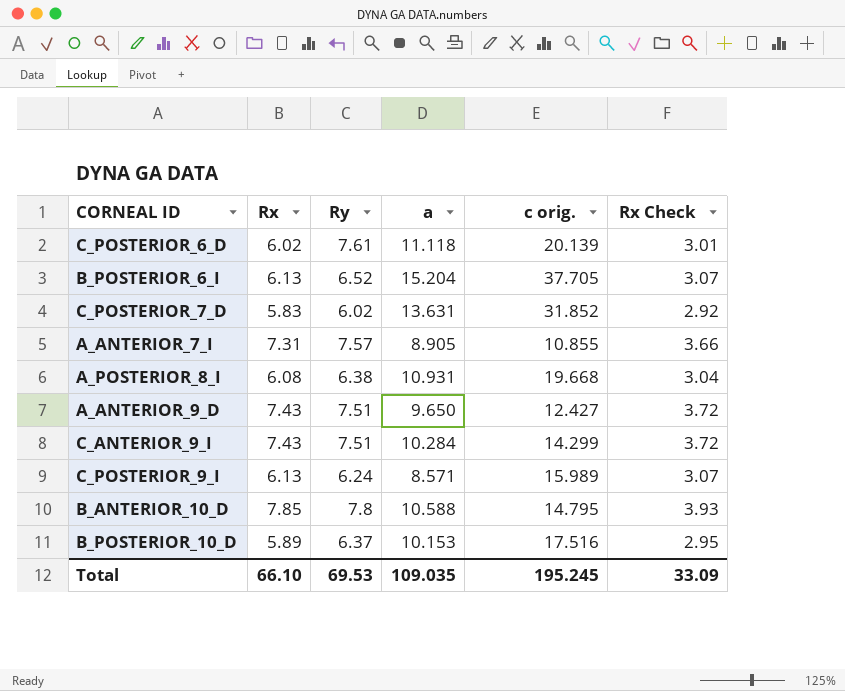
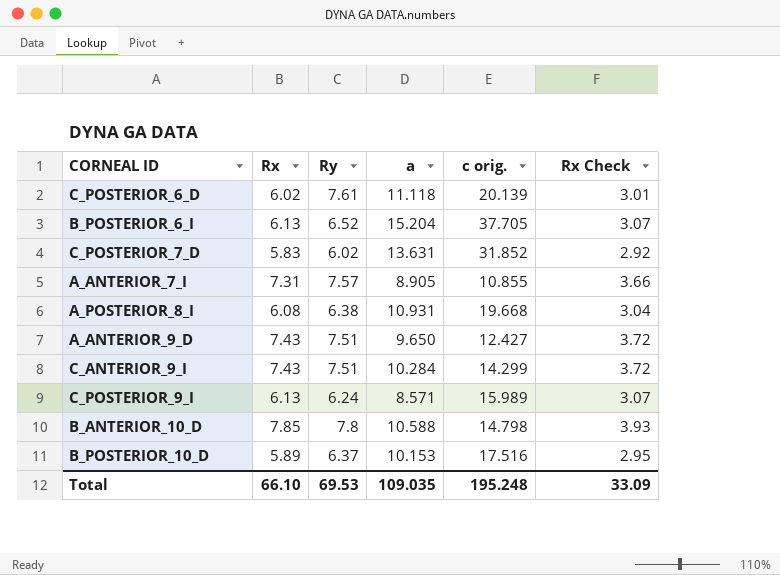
B_ANTERIOR_10_D | c orig.: 14.795 -> 14.798
Total | c orig.: 195.245 -> 195.248

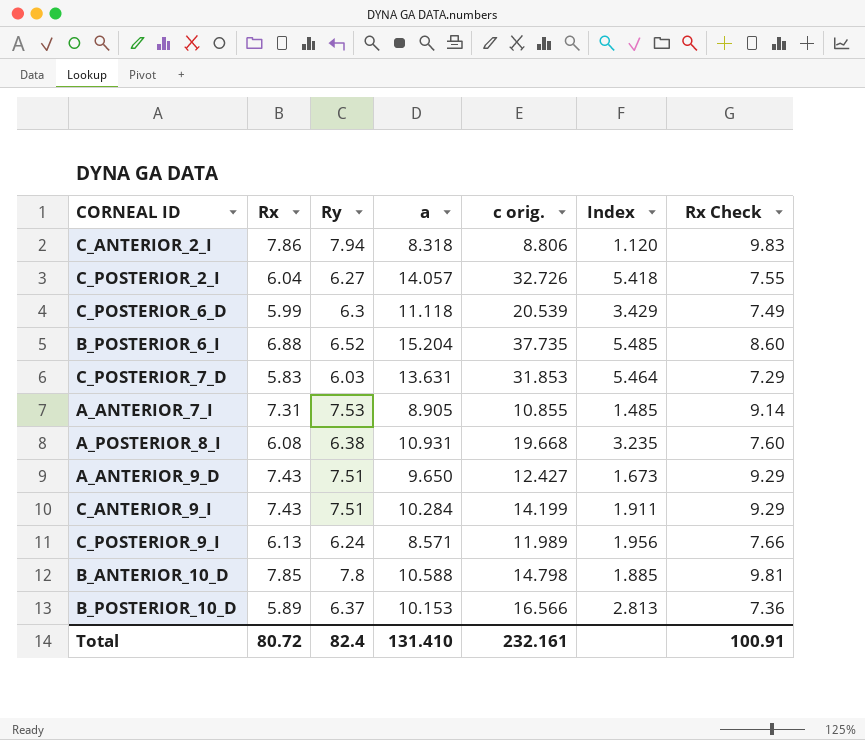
column Index | formula: none -> [c orig.] / [Rx]
column Rx Check | formula: [Rx] * 0.5 -> [Rx] * 1.25
row C_ANTERIOR_2_I: none -> 7.86 | 7.94 | 8.318 | 8.806 | 1.120 | 9.83
row C_POSTERIOR_2_I: none -> 6.04 | 6.27 | 14.057 | 32.726 | 5.418 | 7.55
C_POSTERIOR_6_D | Rx: 6.02 -> 5.99
C_POSTERIOR_6_D | Ry: 7.61 -> 6.3
C_POSTERIOR_6_D | c orig.: 20.139 -> 20.539
B_POSTERIOR_6_I | Rx: 6.13 -> 6.88
B_POSTERIOR_6_I | c orig.: 37.705 -> 37.735
C_POSTERIOR_7_D | Ry: 6.02 -> 6.03
C_POSTERIOR_7_D | c orig.: 31.852 -> 31.853
A_ANTERIOR_7_I | Ry: 7.57 -> 7.53
C_ANTERIOR_9_I | c orig.: 14.299 -> 14.199
C_POSTERIOR_9_I | c orig.: 15.989 -> 11.989
B_POSTERIOR_10_D | c orig.: 17.516 -> 16.566
Total | Rx: 66.10 -> 80.72
Total | Ry: 69.53 -> 82.4
Total | a: 109.035 -> 131.410
Total | c orig.: 195.248 -> 232.161
Total | Rx Check: 33.09 -> 100.91

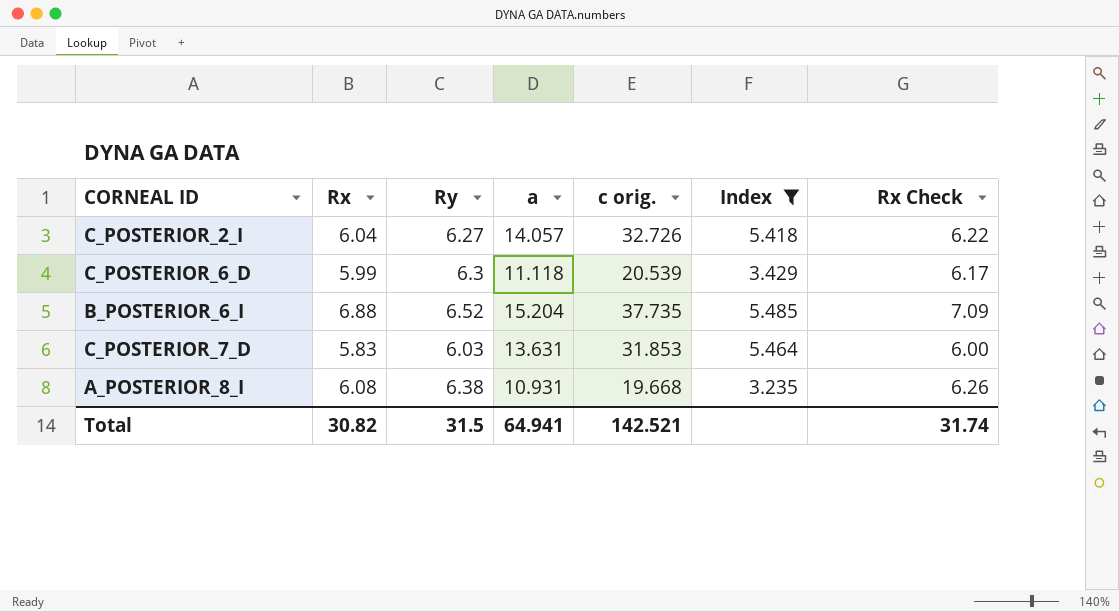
filter: none -> Index >= 3.235
column Rx Check | formula: [Rx] * 1.25 -> [Rx] * 1.03
Total | Rx: 80.72 -> 30.82
Total | Ry: 82.4 -> 31.5
Total | a: 131.410 -> 64.941
Total | c orig.: 232.161 -> 142.521
Total | Rx Check: 100.91 -> 31.74

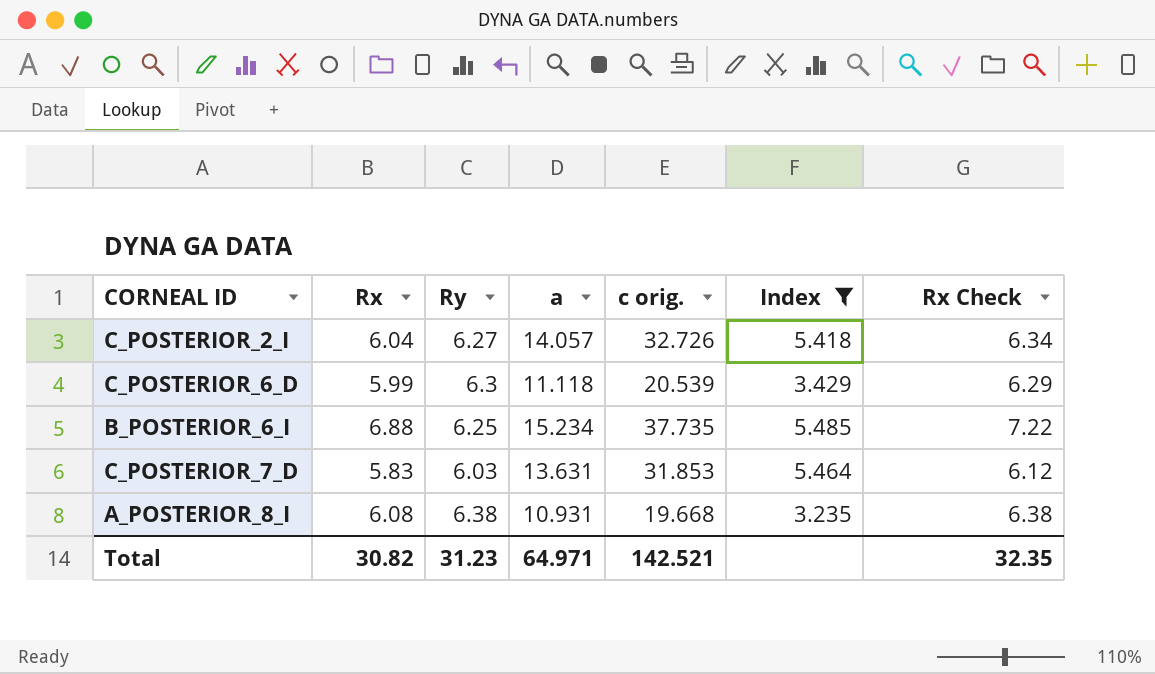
column Rx Check | formula: [Rx] * 1.03 -> [Rx] * 1.05
B_POSTERIOR_6_I | Ry: 6.52 -> 6.25
B_POSTERIOR_6_I | a: 15.204 -> 15.234
Total | Ry: 31.5 -> 31.23
Total | a: 64.941 -> 64.971
Total | Rx Check: 31.74 -> 32.35

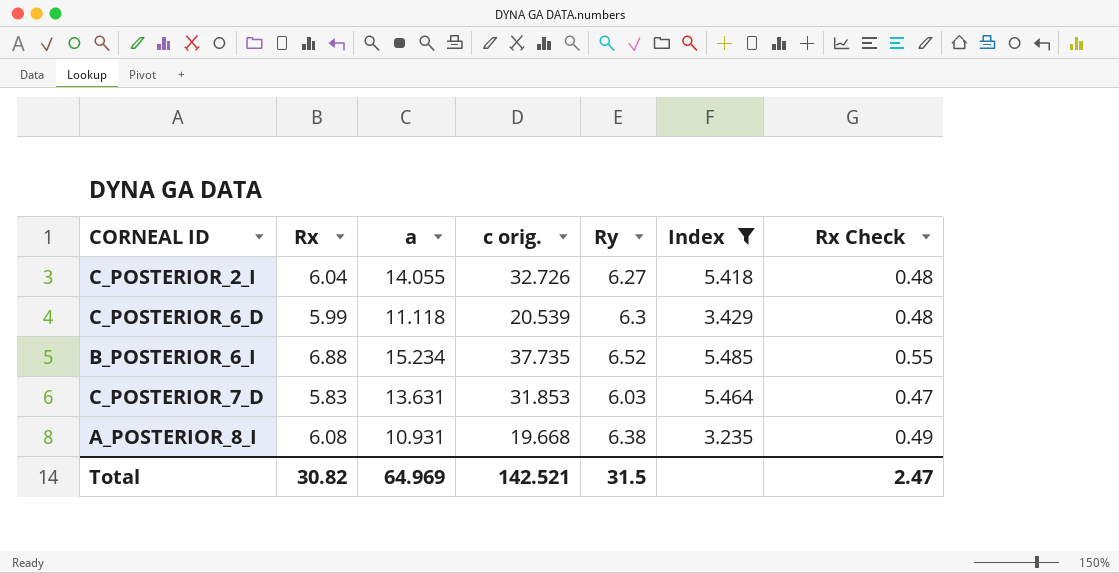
column Ry | position: 3 -> 5
column Rx Check | formula: [Rx] * 1.05 -> [Rx] * 0.08
C_POSTERIOR_2_I | a: 14.057 -> 14.055
B_POSTERIOR_6_I | Ry: 6.25 -> 6.52
Total | a: 64.971 -> 64.969
Total | Ry: 31.23 -> 31.5
Total | Rx Check: 32.35 -> 2.47

